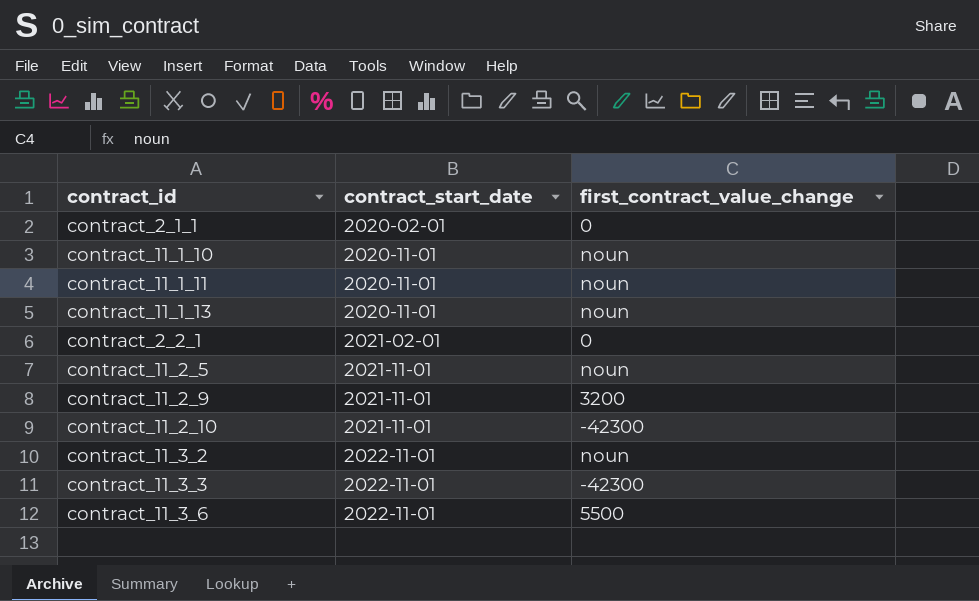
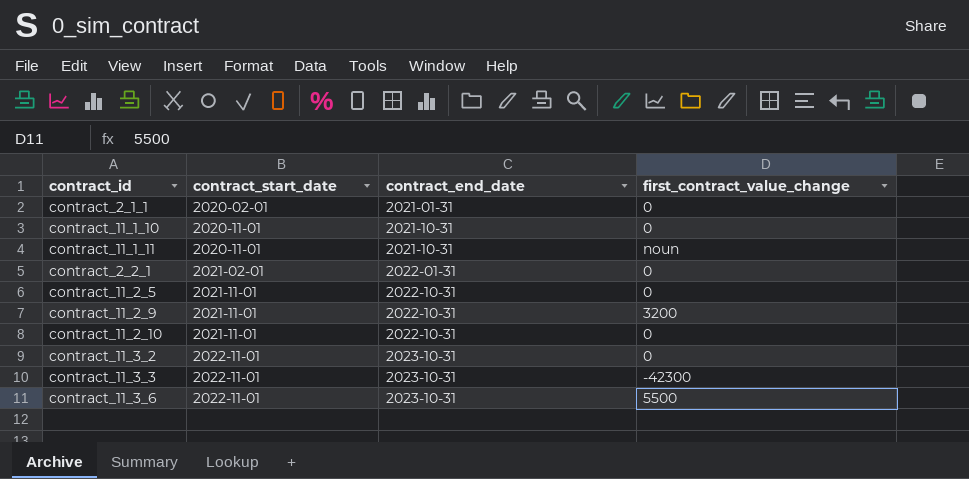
column contract_end_date | position: none -> 3
row contract_11_1_13: 2020-11-01 | noun -> none
contract_11_1_10 | first_contract_value_change: noun -> 0
contract_11_2_5 | first_contract_value_change: noun -> 0
contract_11_2_10 | first_contract_value_change: -42300 -> 0
contract_11_3_2 | first_contract_value_change: noun -> 0

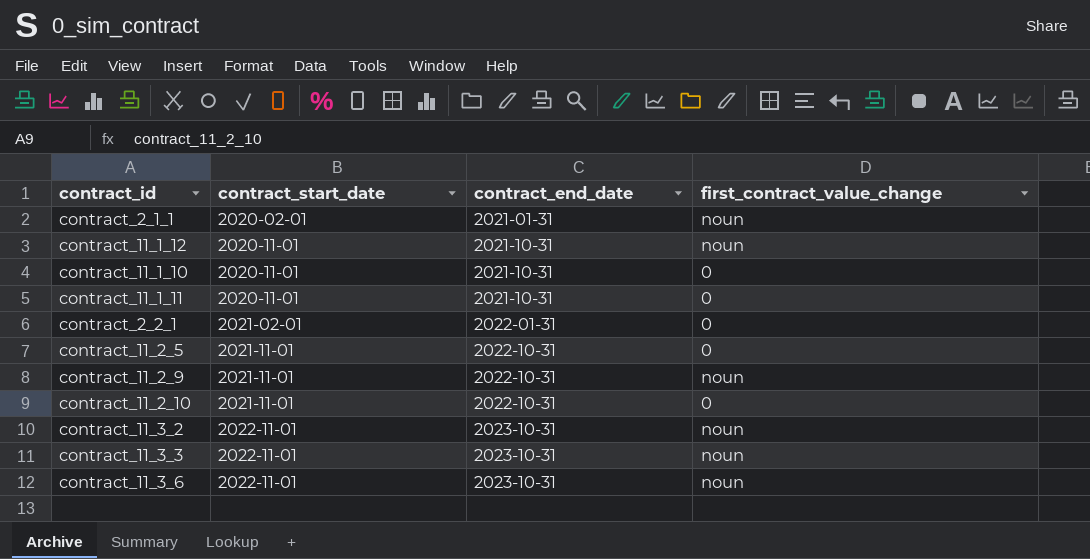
contract_2_1_1 | first_contract_value_change: 0 -> noun
row contract_11_1_12: none -> 2020-11-01 | 2021-10-31 | noun
contract_11_1_11 | first_contract_value_change: noun -> 0
contract_11_2_9 | first_contract_value_change: 3200 -> noun
contract_11_3_2 | first_contract_value_change: 0 -> noun
contract_11_3_3 | first_contract_value_change: -42300 -> noun
contract_11_3_6 | first_contract_value_change: 5500 -> noun

